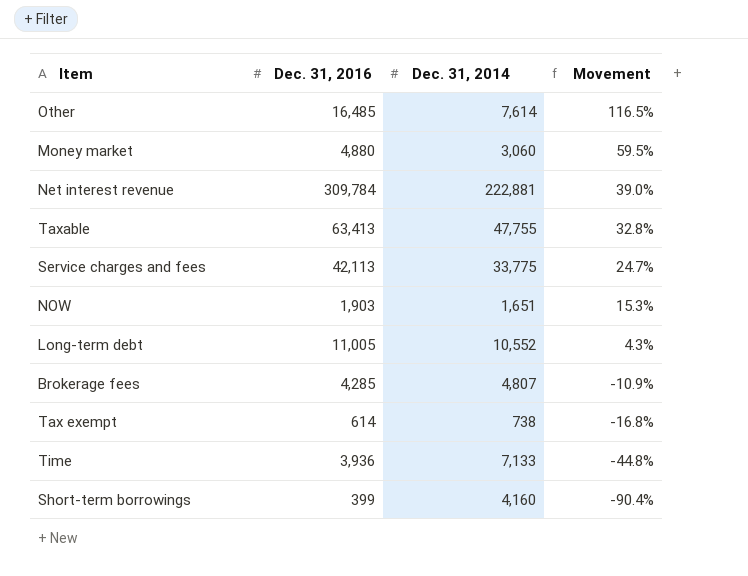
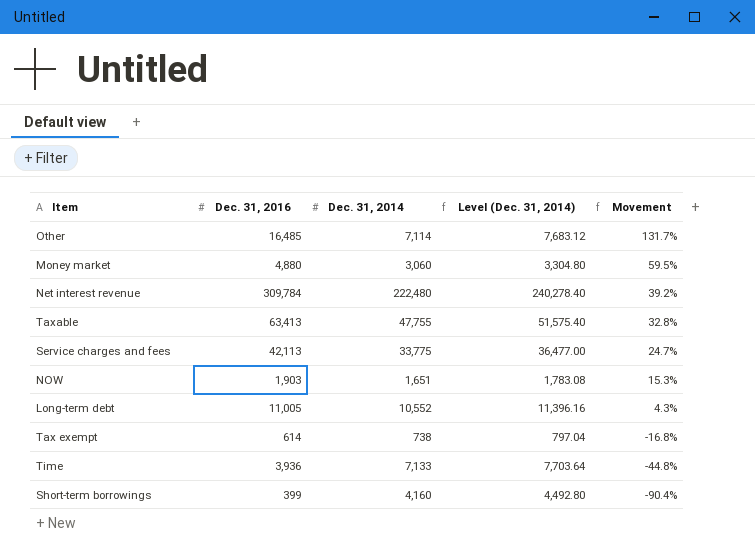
column Level (Dec. 31, 2014) | formula: none -> [Dec. 31, 2014] * 1.08
row Brokerage fees: 4,285 | 4,807 | -10.9% -> none
Other | Dec. 31, 2014: 7,614 -> 7,114
Other | Movement: 116.5% -> 131.7%
Net interest revenue | Dec. 31, 2014: 222,881 -> 222,480
Net interest revenue | Movement: 39.0% -> 39.2%

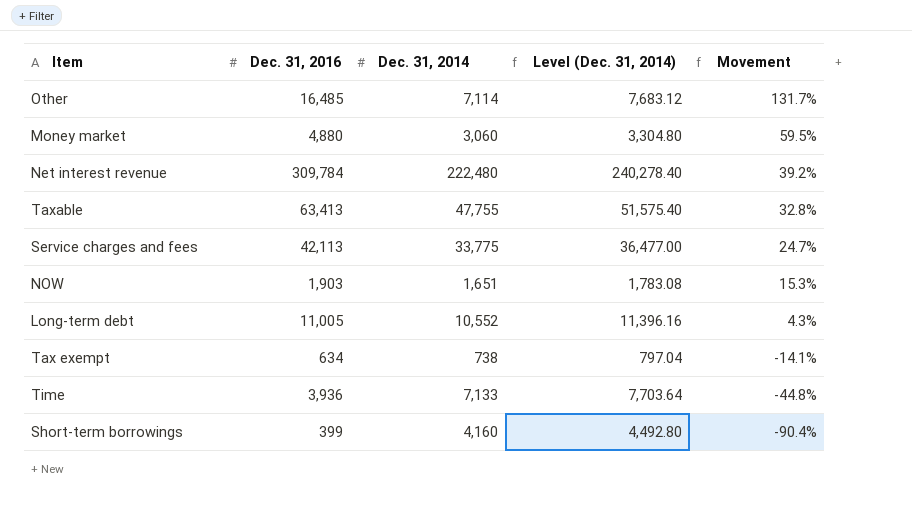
Tax exempt | Dec. 31, 2016: 614 -> 634
Tax exempt | Movement: -16.8% -> -14.1%

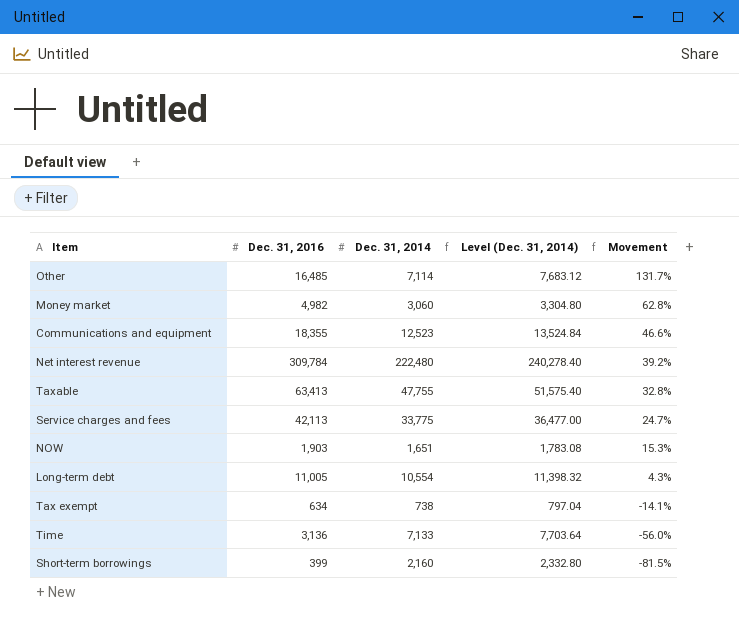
Money market | Dec. 31, 2016: 4,880 -> 4,982
Money market | Movement: 59.5% -> 62.8%
row Communications and equipment: none -> 18,355 | 12,523 | 13,524.84 | 46.6%
Long-term debt | Dec. 31, 2014: 10,552 -> 10,554
Long-term debt | Level (Dec. 31, 2014): 11,396.16 -> 11,398.32
Time | Dec. 31, 2016: 3,936 -> 3,136
Time | Movement: -44.8% -> -56.0%
Short-term borrowings | Dec. 31, 2014: 4,160 -> 2,160
Short-term borrowings | Level (Dec. 31, 2014): 4,492.80 -> 2,332.80
Short-term borrowings | Movement: -90.4% -> -81.5%

